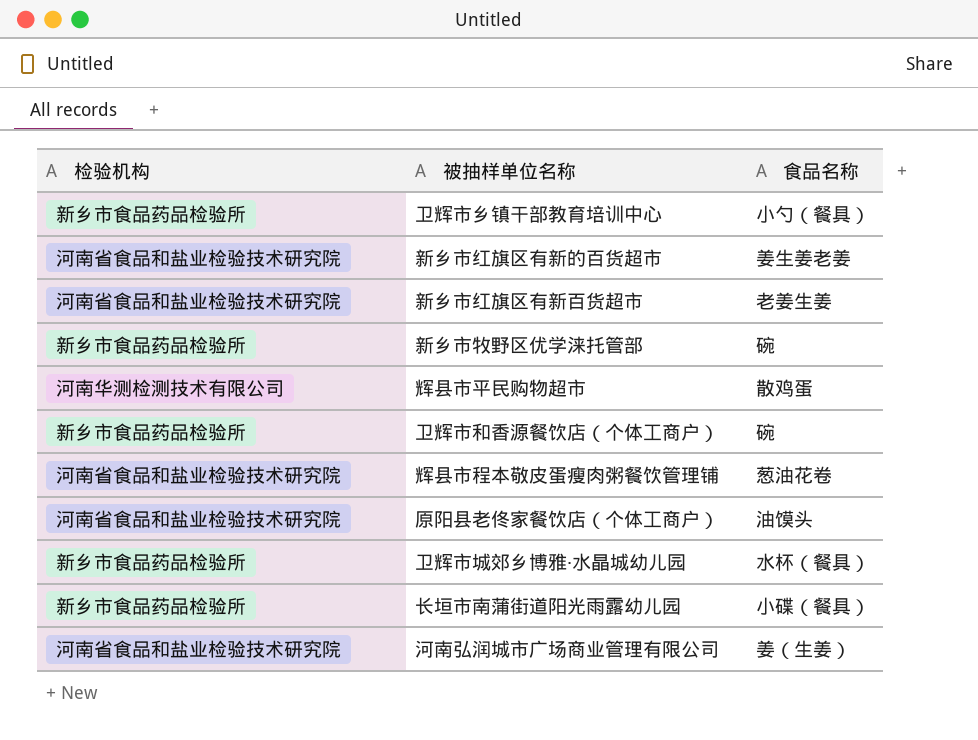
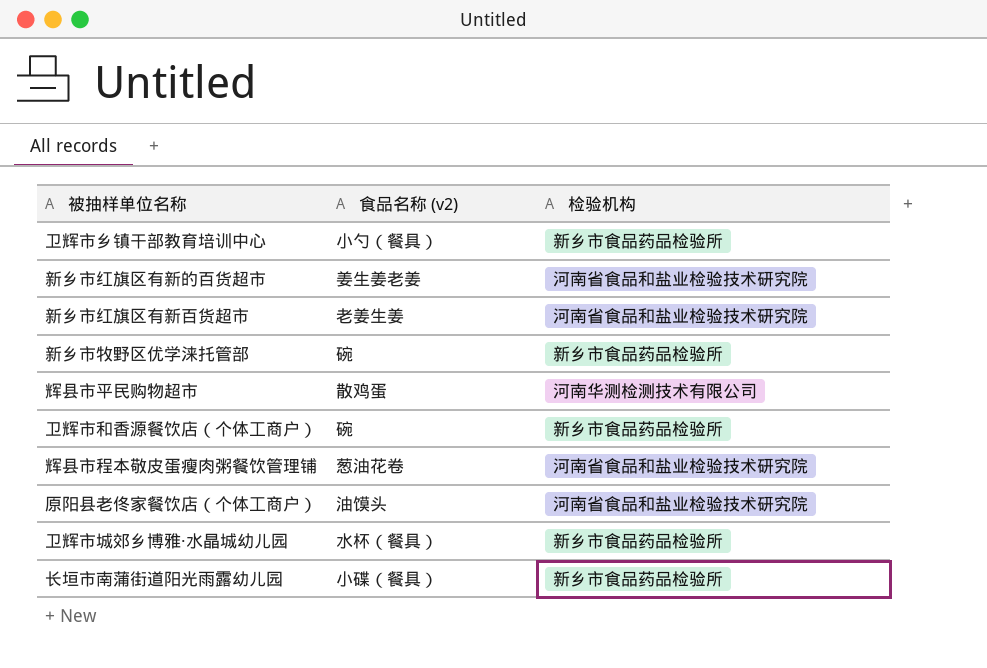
column name: 食品名称 -> 食品名称 (v2)
column 检验机构 | position: 1 -> 3
row 河南弘润城市广场商业管理有限公司: 河南省食品和盐业检验技术研究院 | 姜（生姜） -> none

